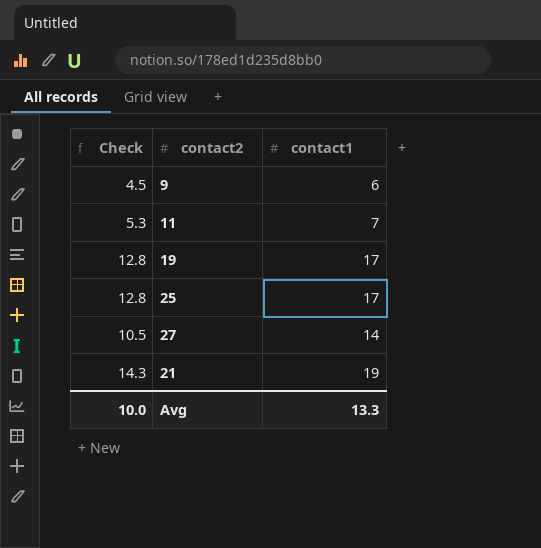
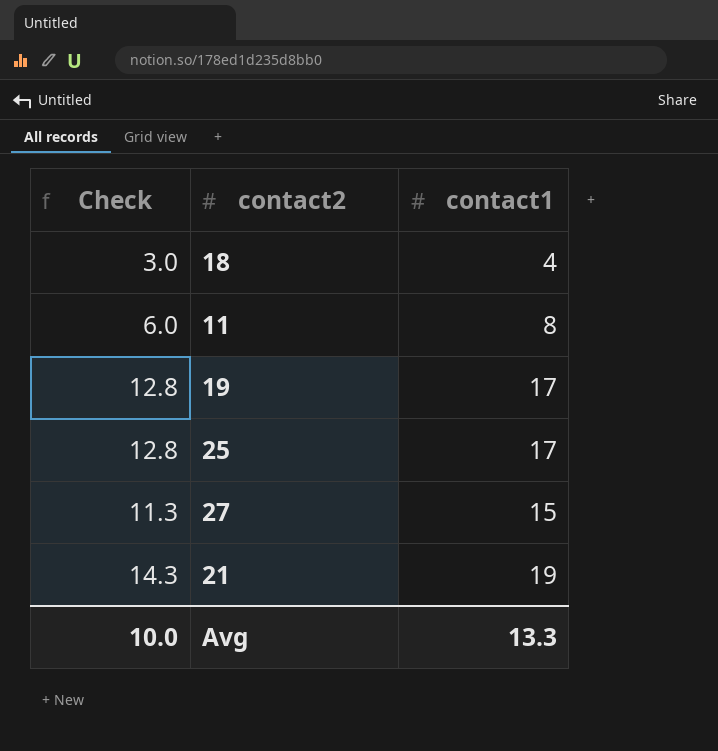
row 9: 4.5 | 6 -> none
row 18: none -> 3.0 | 4
11 | Check: 5.3 -> 6.0
11 | contact1: 7 -> 8
27 | Check: 10.5 -> 11.3
27 | contact1: 14 -> 15

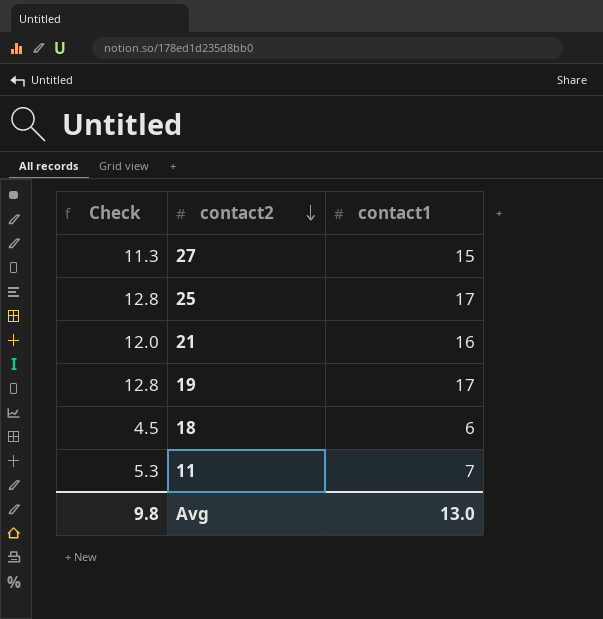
row order: none -> contact2 descending
21 | Check: 14.3 -> 12.0
21 | contact1: 19 -> 16
18 | Check: 3.0 -> 4.5
18 | contact1: 4 -> 6
11 | Check: 6.0 -> 5.3
11 | contact1: 8 -> 7
Avg | Check: 10.0 -> 9.8
Avg | contact1: 13.3 -> 13.0

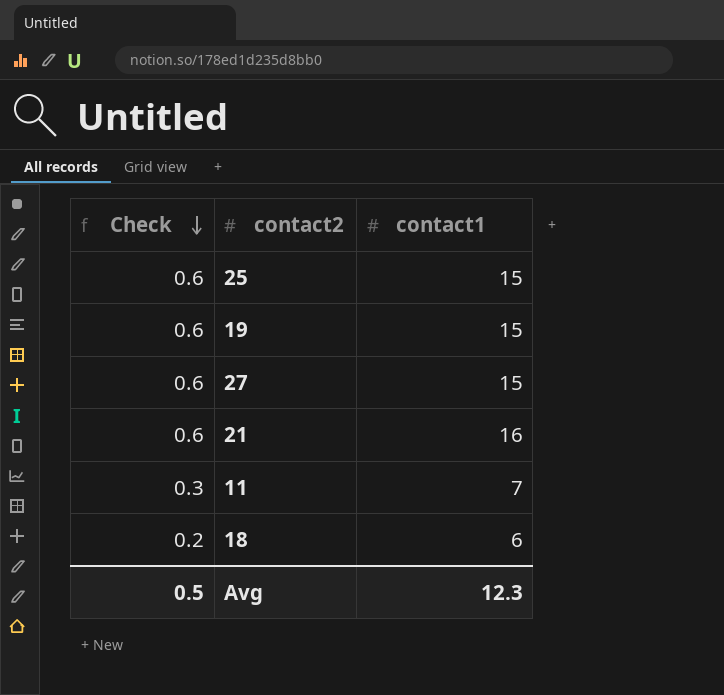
row order: contact2 descending -> Check descending
column Check | formula: [contact1] * 0.75 -> [contact1] * 0.04
25 | contact1: 17 -> 15
19 | contact1: 17 -> 15
Avg | Check: 9.8 -> 0.5
Avg | contact1: 13.0 -> 12.3

